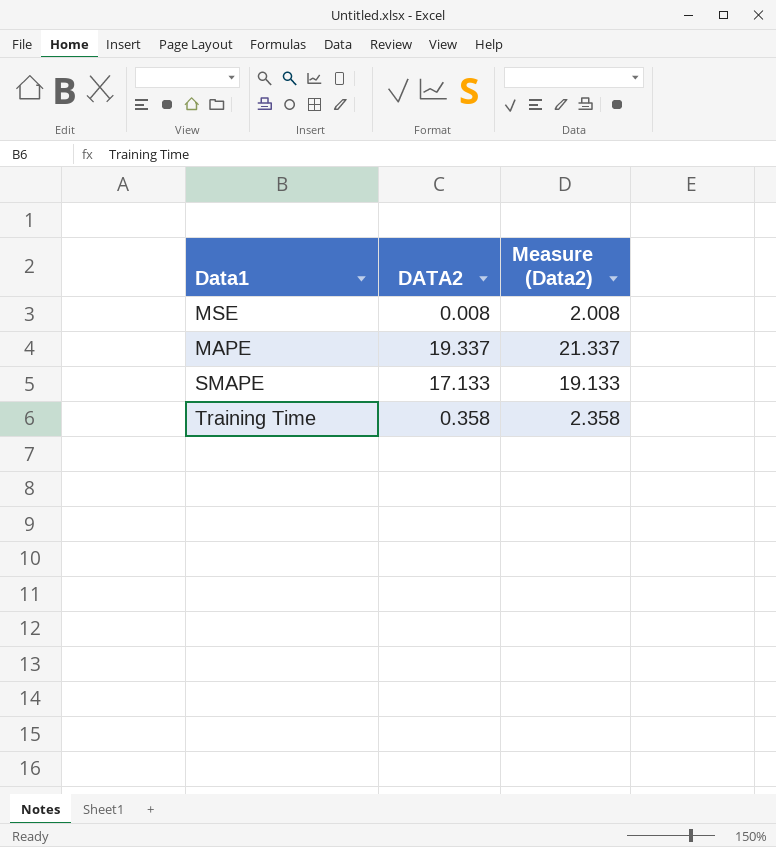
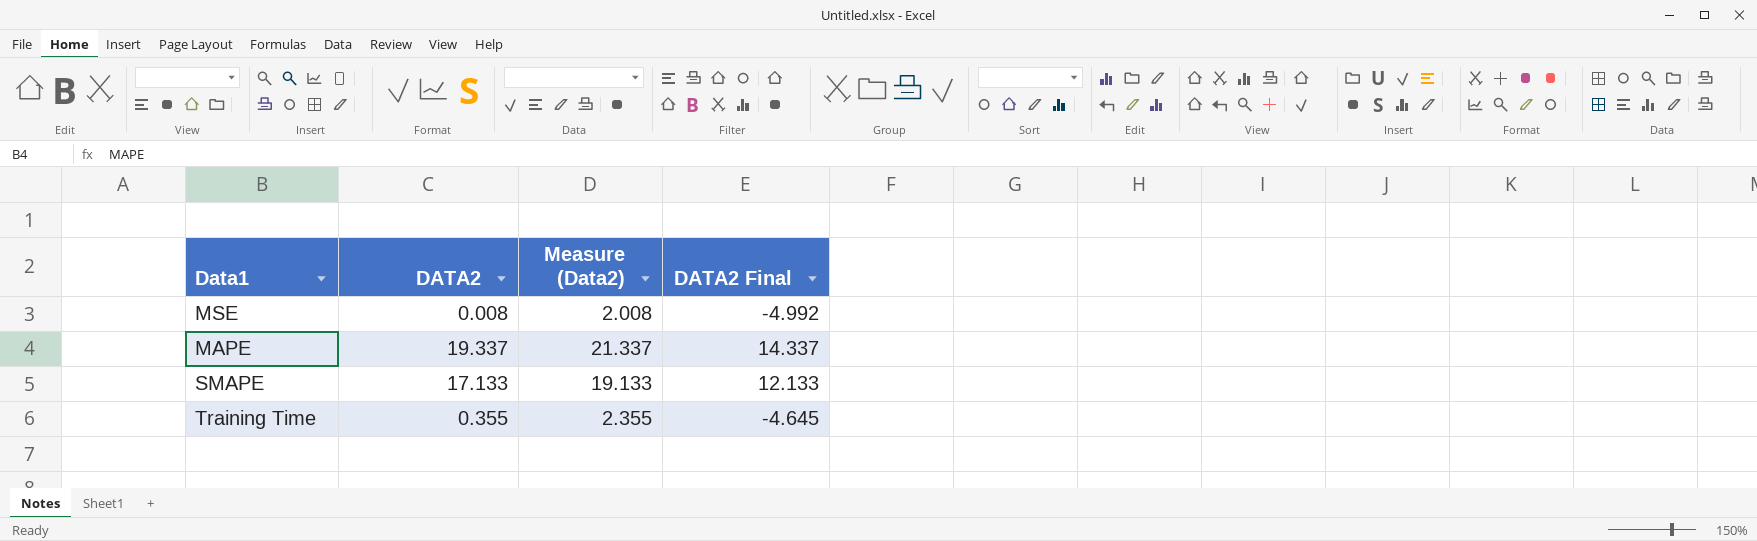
column DATA2 Final | formula: none -> [DATA2] - 5
Training Time | DATA2: 0.358 -> 0.355
Training Time | Measure (Data2): 2.358 -> 2.355

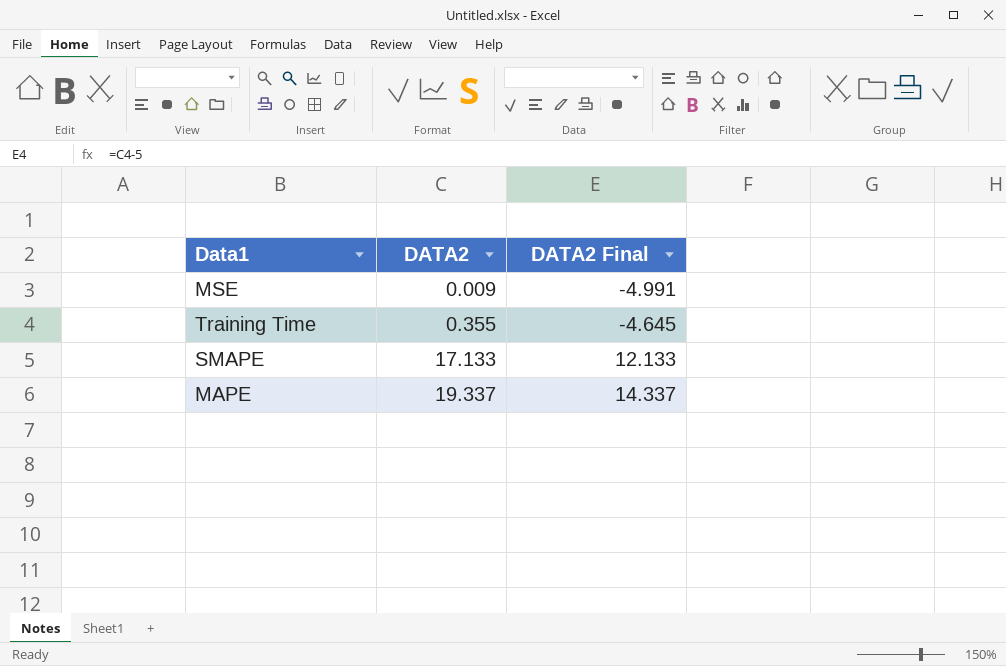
row order: none -> DATA2 ascending
column Measure (Data2) | formula: [DATA2] + 2 -> none
MSE | DATA2: 0.008 -> 0.009
MSE | DATA2 Final: -4.992 -> -4.991

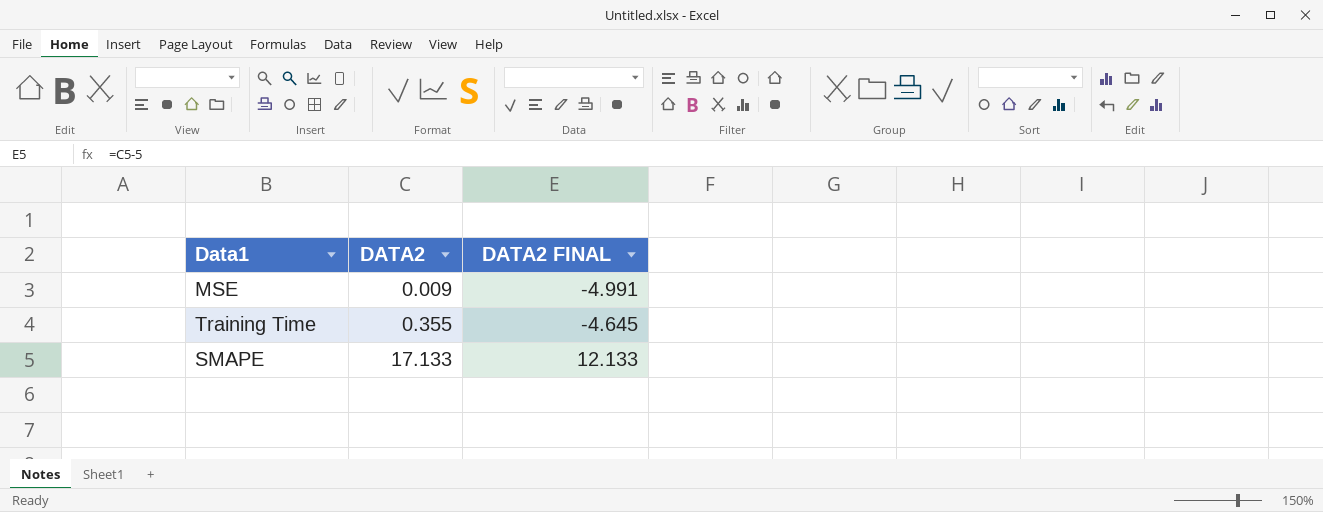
column name: DATA2 Final -> DATA2 FINAL
row MAPE: 19.337 | 14.337 -> none

